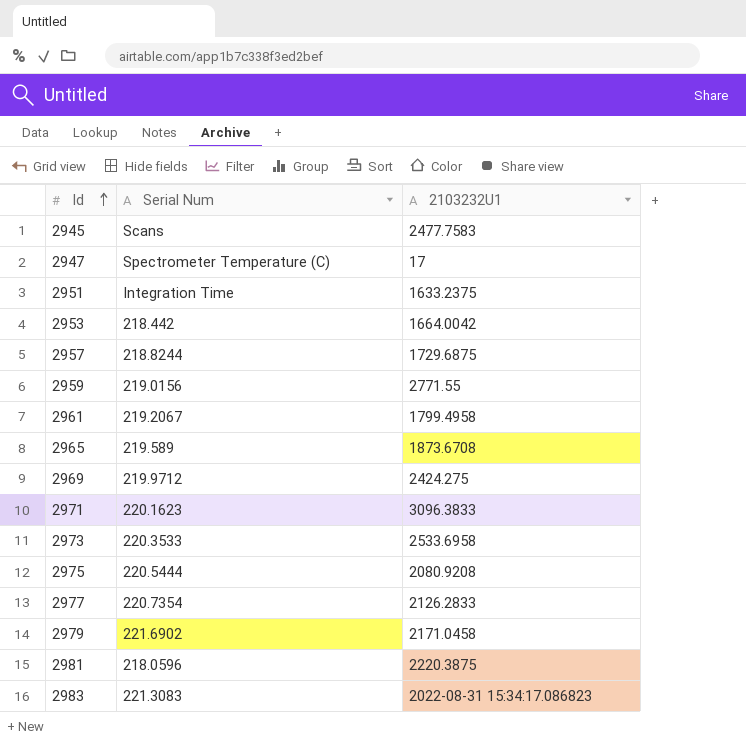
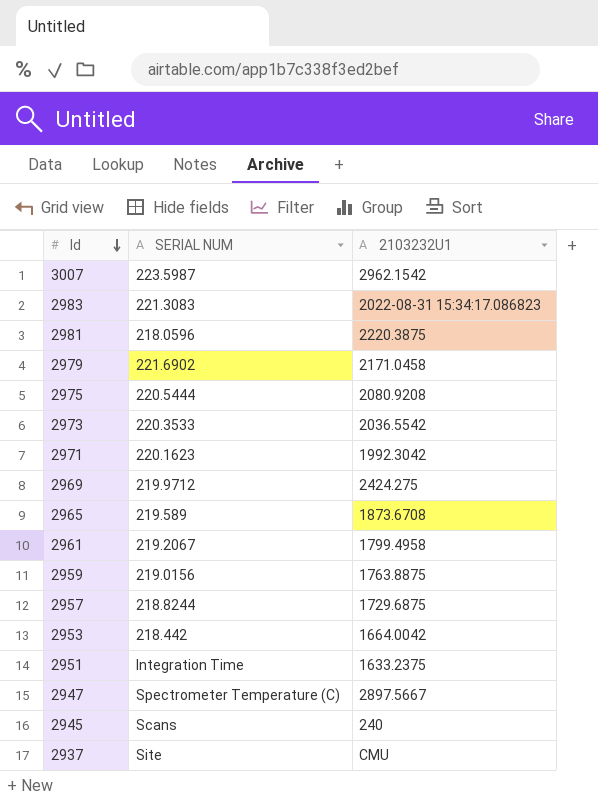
row order: Id ascending -> Id descending
column name: Serial Num -> SERIAL NUM
row 2977: 220.7354 | 2126.2833 -> none
row 3007: none -> 223.5987 | 2962.1542
2973 | 2103232U1: 2533.6958 -> 2036.5542
2971 | 2103232U1: 3096.3833 -> 1992.3042
2959 | 2103232U1: 2771.55 -> 1763.8875
2947 | 2103232U1: 17 -> 2897.5667
2945 | 2103232U1: 2477.7583 -> 240
row 2937: none -> Site | CMU

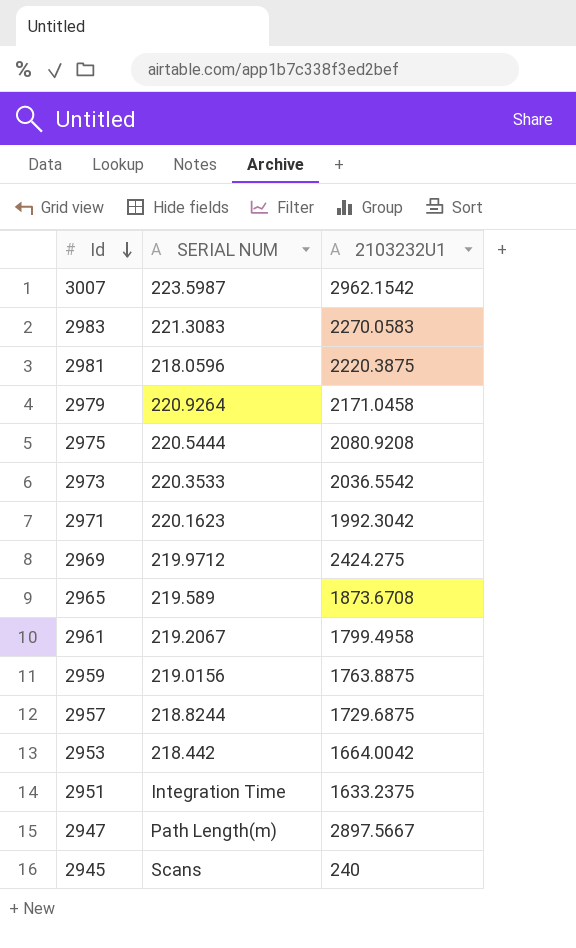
row 2937: Site | CMU -> none
2983 | 2103232U1: 2022-08-31 15:34:17.086823 -> 2270.0583
2979 | SERIAL NUM: 221.6902 -> 220.9264
2947 | SERIAL NUM: Spectrometer Temperature (C) -> Path Length(m)

